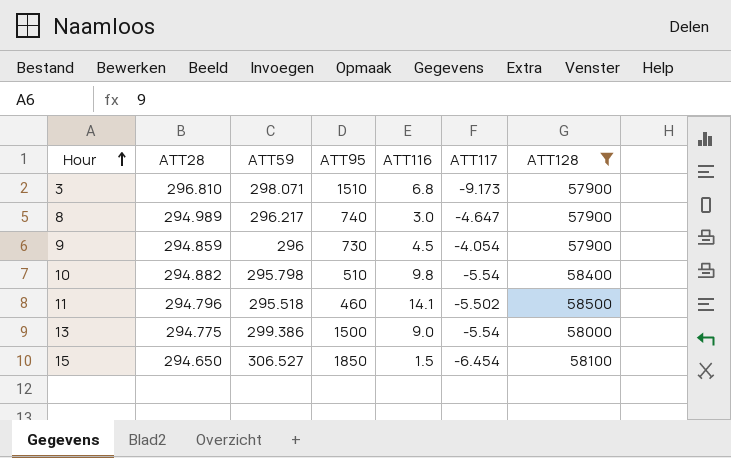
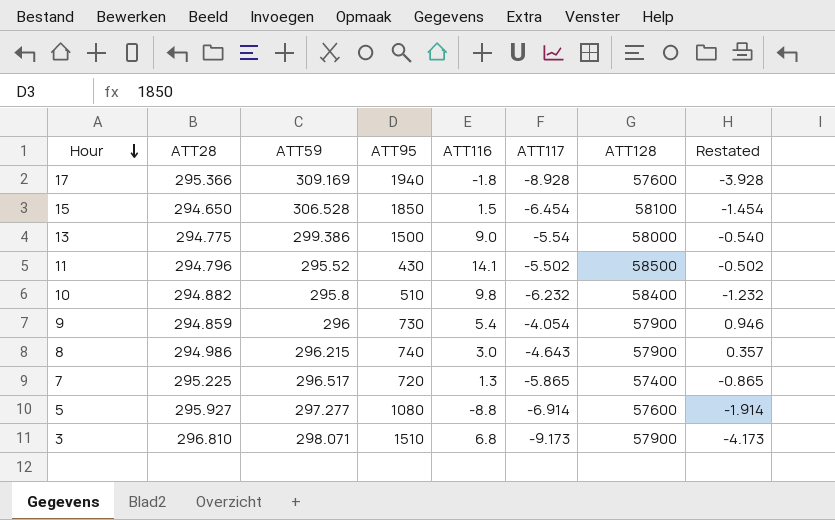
filter: ATT128 >= 57900 -> none
row order: Hour ascending -> Hour descending
column Restated | formula: none -> [ATT117] + 5
15 | ATT59: 306.527 -> 306.528
11 | ATT59: 295.518 -> 295.52
11 | ATT95: 460 -> 430
10 | ATT59: 295.798 -> 295.8
10 | ATT117: -5.54 -> -6.232
9 | ATT116: 4.5 -> 5.4
8 | ATT28: 294.989 -> 294.986
8 | ATT59: 296.217 -> 296.215
8 | ATT117: -4.647 -> -4.643

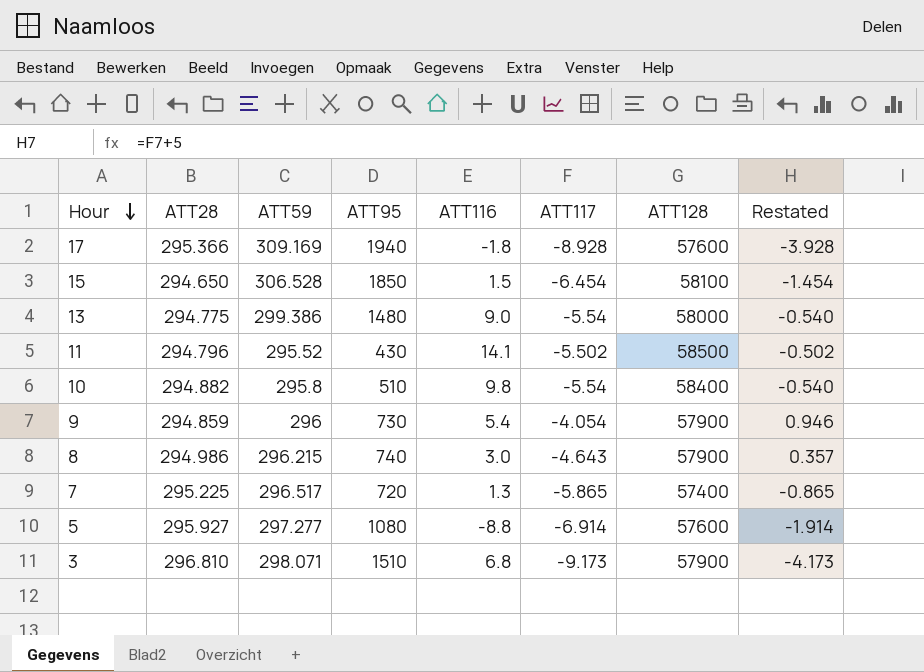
13 | ATT95: 1500 -> 1480
10 | ATT117: -6.232 -> -5.54
10 | Restated: -1.232 -> -0.540

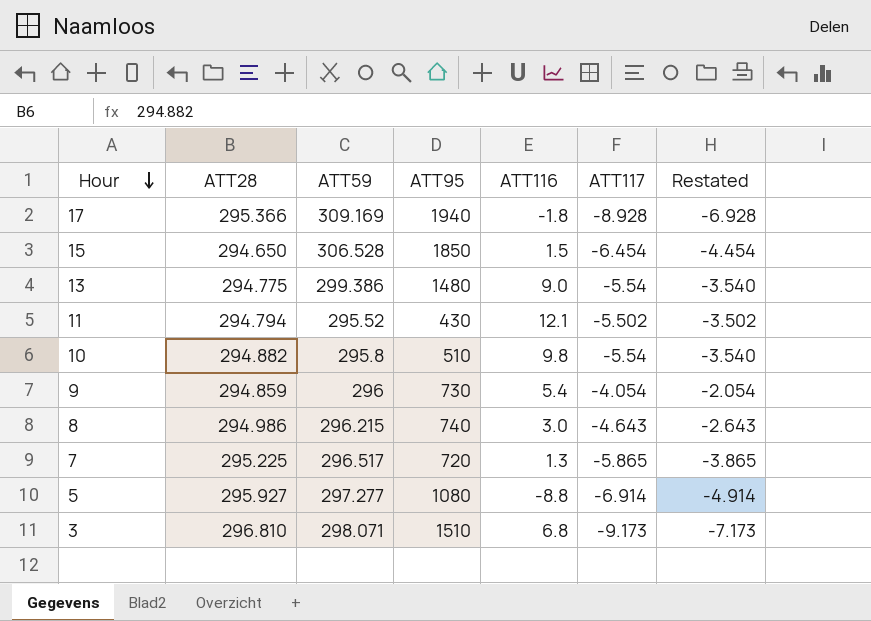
column ATT128 | position: 7 -> none
column Restated | formula: [ATT117] + 5 -> [ATT117] + 2
11 | ATT28: 294.796 -> 294.794
11 | ATT116: 14.1 -> 12.1

